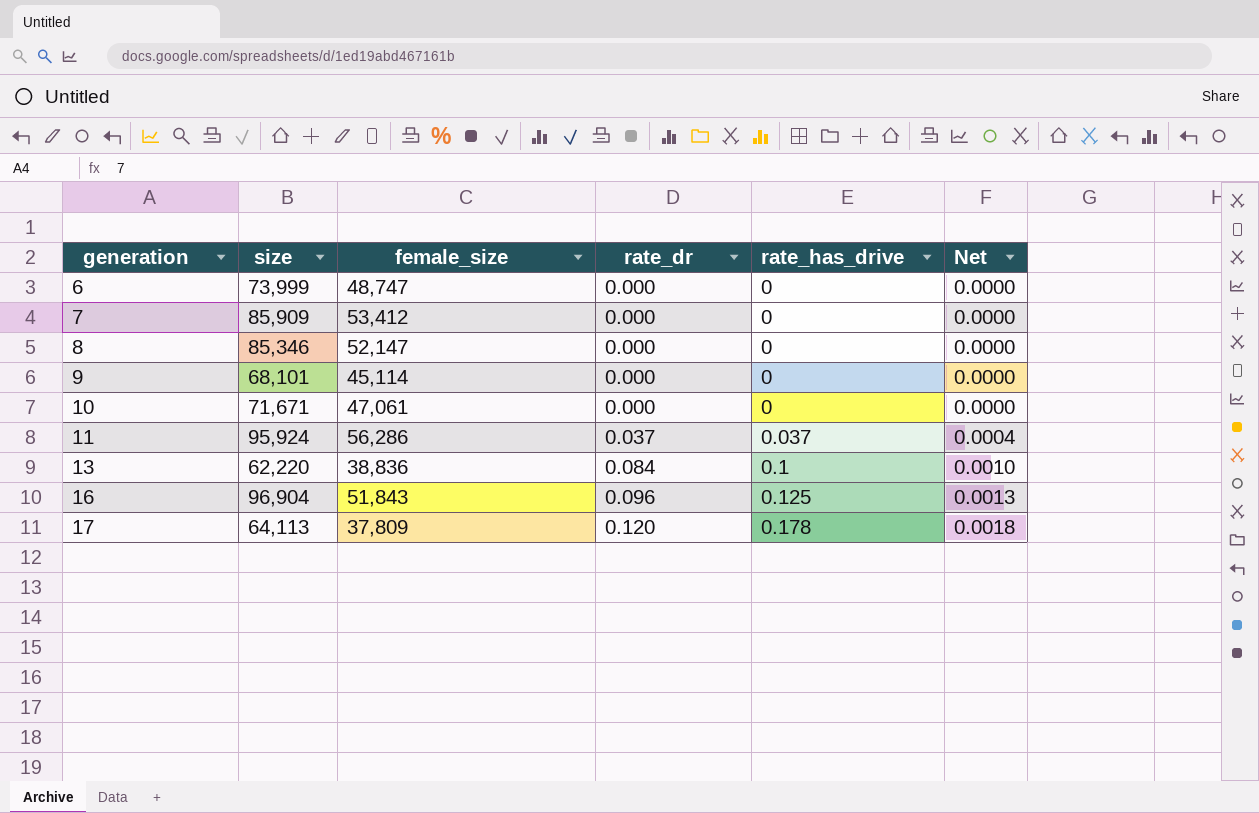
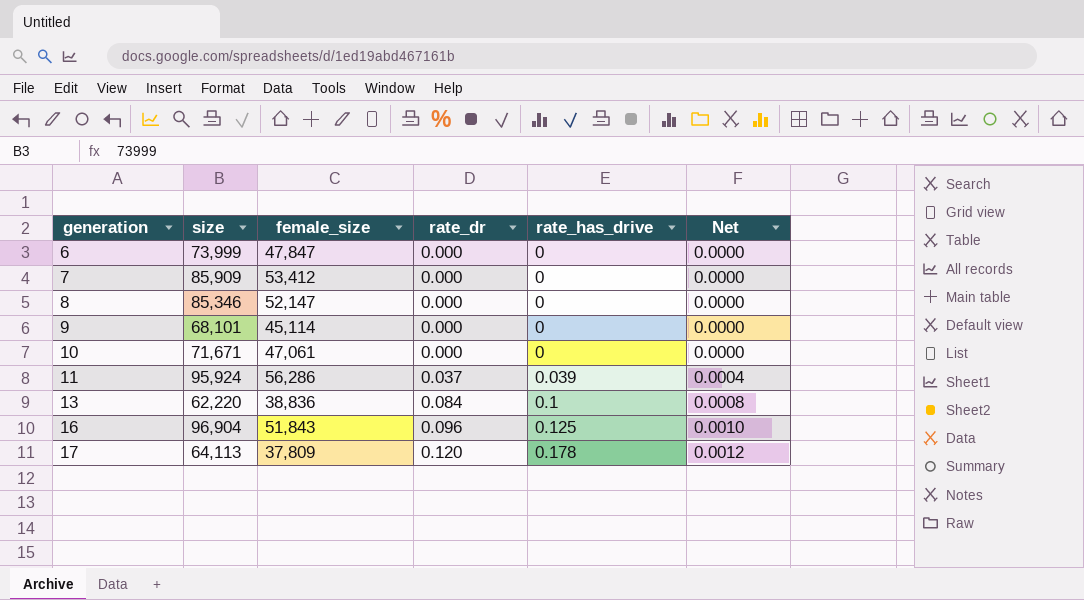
column Net | formula: [rate_has_drive] * 0.01 -> [rate_dr] * 0.01
6 | female_size: 48,747 -> 47,847
11 | rate_has_drive: 0.037 -> 0.039

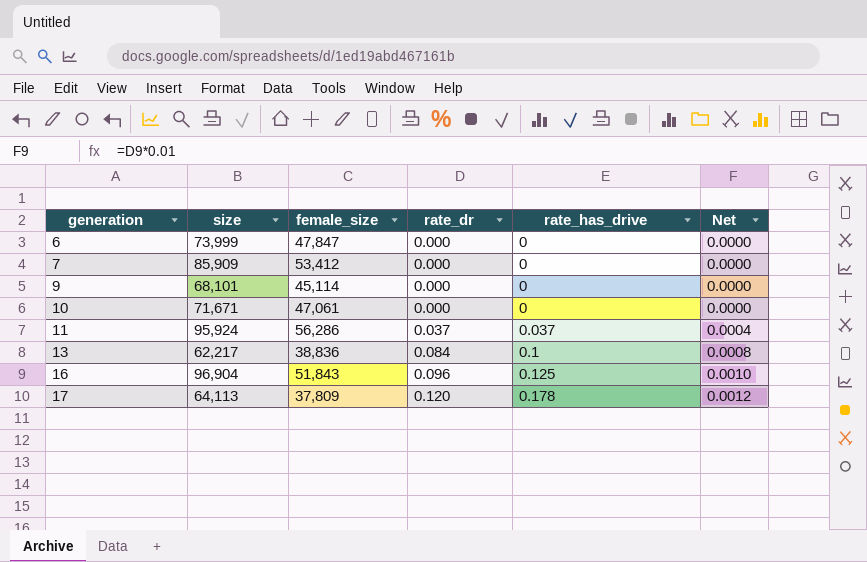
row 8: 85,346 | 52,147 | 0.000 | 0 | 0.0000 -> none
11 | rate_has_drive: 0.039 -> 0.037
13 | size: 62,220 -> 62,217

